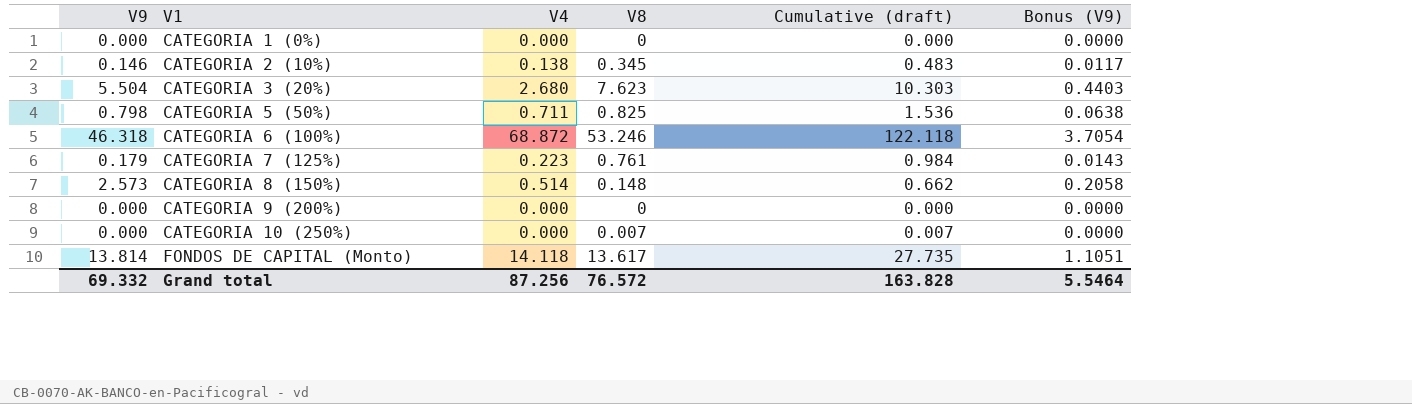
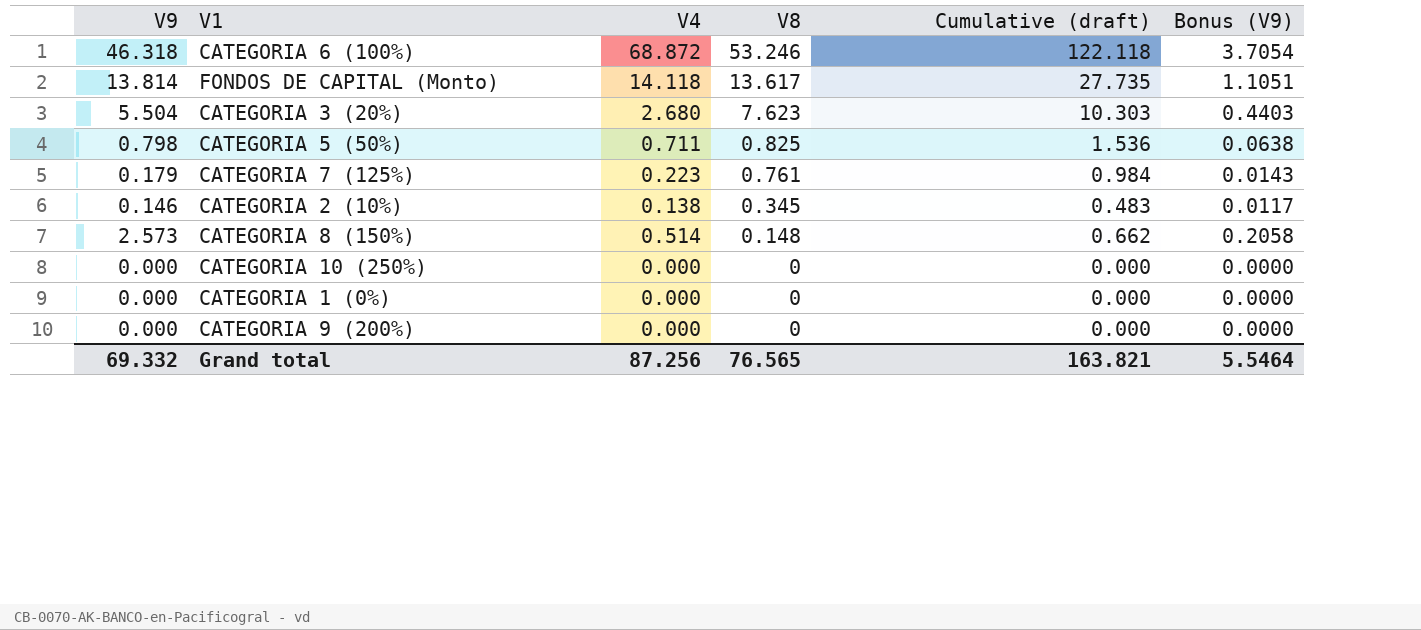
row order: V1 ascending -> V8 descending
CATEGORIA 10 (250%) | V8: 0.007 -> 0
CATEGORIA 10 (250%) | Cumulative (draft): 0.007 -> 0.000
Grand total | V8: 76.572 -> 76.565
Grand total | Cumulative (draft): 163.828 -> 163.821

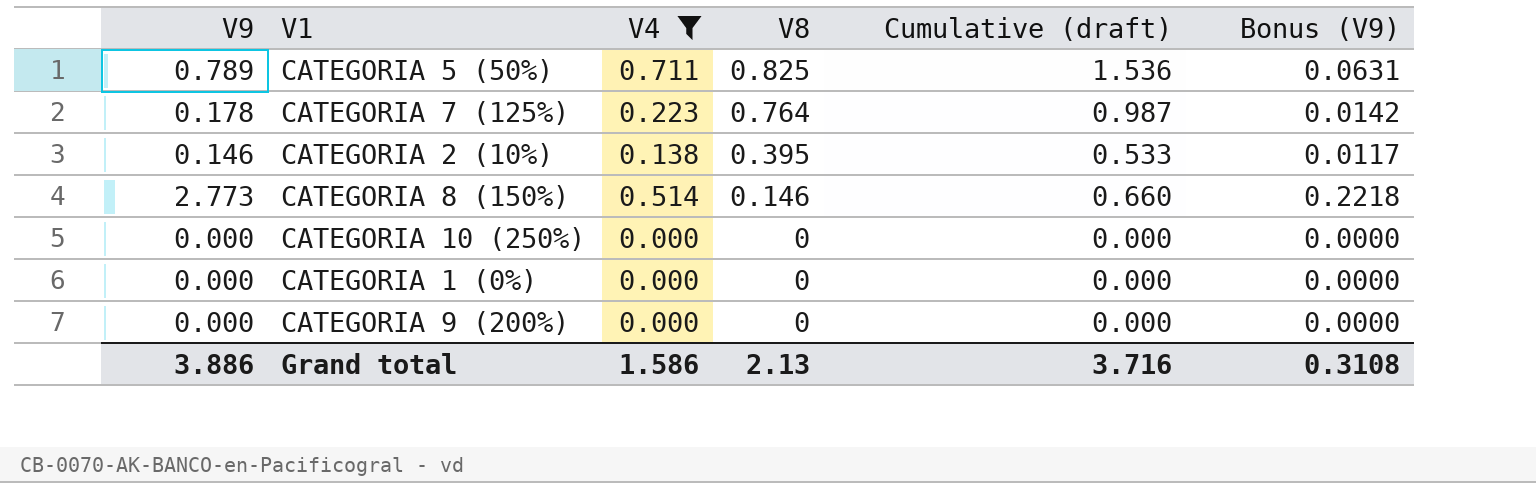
filter: none -> V4 <= 0.711
CATEGORIA 5 (50%) | V9: 0.798 -> 0.789
CATEGORIA 5 (50%) | Bonus (V9): 0.0638 -> 0.0631
CATEGORIA 7 (125%) | V9: 0.179 -> 0.178
CATEGORIA 7 (125%) | V8: 0.761 -> 0.764
CATEGORIA 7 (125%) | Cumulative (draft): 0.984 -> 0.987
CATEGORIA 7 (125%) | Bonus (V9): 0.0143 -> 0.0142
CATEGORIA 2 (10%) | V8: 0.345 -> 0.395
CATEGORIA 2 (10%) | Cumulative (draft): 0.483 -> 0.533
CATEGORIA 8 (150%) | V9: 2.573 -> 2.773
CATEGORIA 8 (150%) | V8: 0.148 -> 0.146
CATEGORIA 8 (150%) | Cumulative (draft): 0.662 -> 0.660
CATEGORIA 8 (150%) | Bonus (V9): 0.2058 -> 0.2218
Grand total | V9: 69.332 -> 3.886
Grand total | V4: 87.256 -> 1.586
Grand total | V8: 76.565 -> 2.13
Grand total | Cumulative (draft): 163.821 -> 3.716
Grand total | Bonus (V9): 5.5464 -> 0.3108

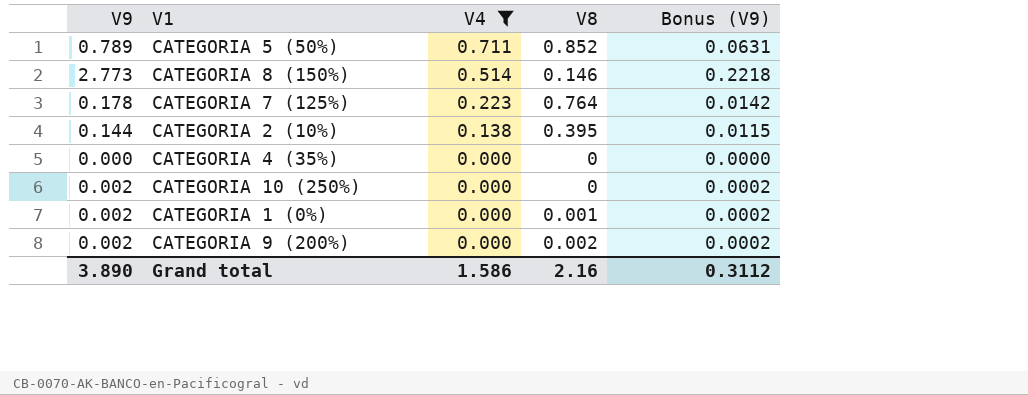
row order: V8 descending -> V4 descending
column Cumulative (draft) | formula: [V4] + [V8] -> none
CATEGORIA 5 (50%) | V8: 0.825 -> 0.852
CATEGORIA 2 (10%) | V9: 0.146 -> 0.144
CATEGORIA 2 (10%) | Bonus (V9): 0.0117 -> 0.0115
row CATEGORIA 4 (35%): none -> 0.000 | 0.000 | 0 | 0.0000
CATEGORIA 10 (250%) | V9: 0.000 -> 0.002
CATEGORIA 10 (250%) | Bonus (V9): 0.0000 -> 0.0002
CATEGORIA 1 (0%) | V9: 0.000 -> 0.002
CATEGORIA 1 (0%) | V8: 0 -> 0.001
CATEGORIA 1 (0%) | Bonus (V9): 0.0000 -> 0.0002
CATEGORIA 9 (200%) | V9: 0.000 -> 0.002
CATEGORIA 9 (200%) | V8: 0 -> 0.002
CATEGORIA 9 (200%) | Bonus (V9): 0.0000 -> 0.0002
Grand total | V9: 3.886 -> 3.890
Grand total | V8: 2.13 -> 2.16
Grand total | Bonus (V9): 0.3108 -> 0.3112

